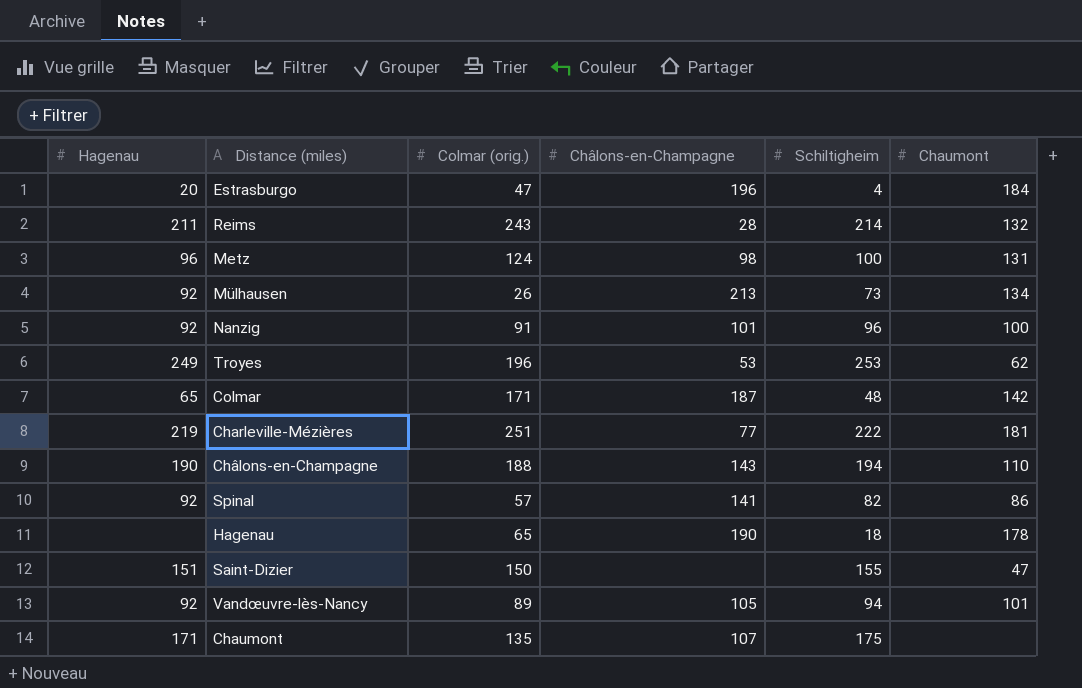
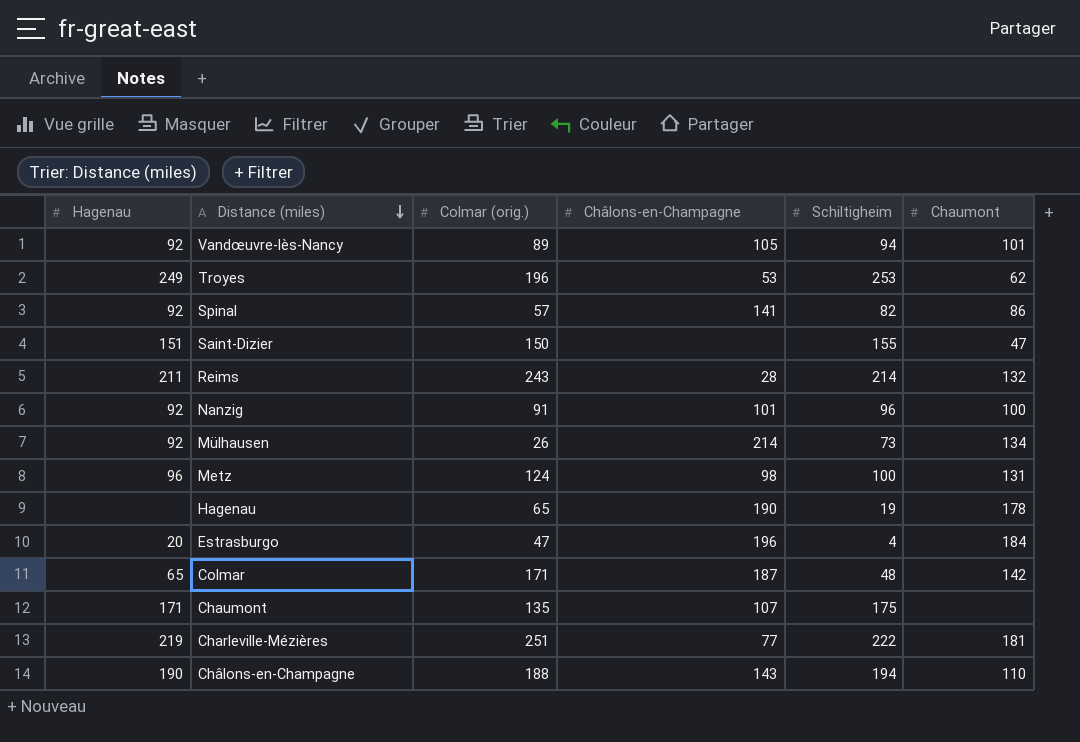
row order: none -> Distance (miles) descending
Mülhausen | Châlons-en-Champagne: 213 -> 214
Hagenau | Schiltigheim: 18 -> 19

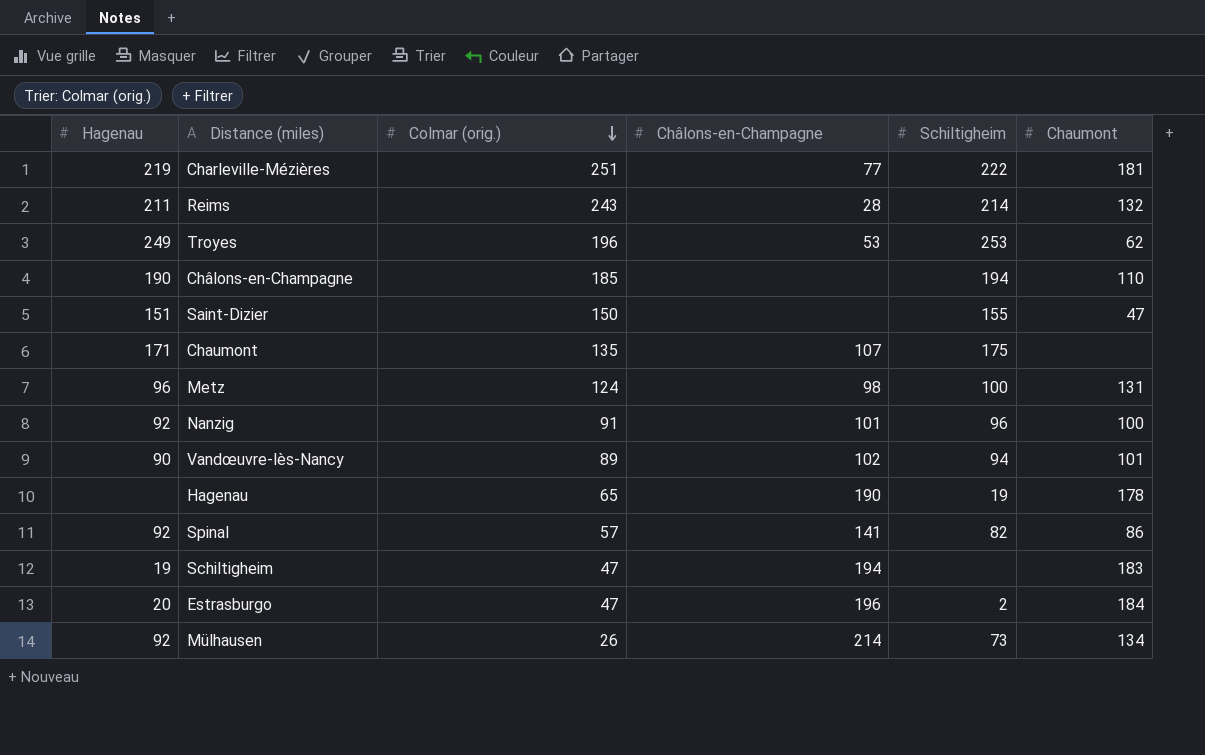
row order: Distance (miles) descending -> Colmar (orig.) descending
row Colmar: 65 | 171 | 187 | 48 | 142 -> none
Châlons-en-Champagne | Colmar (orig.): 188 -> 185
Châlons-en-Champagne | Châlons-en-Champagne: 143 -> none
Vandœuvre-lès-Nancy | Hagenau: 92 -> 90
Vandœuvre-lès-Nancy | Châlons-en-Champagne: 105 -> 102
row Schiltigheim: none -> 19 | 47 | 194 | none | 183
Estrasburgo | Schiltigheim: 4 -> 2

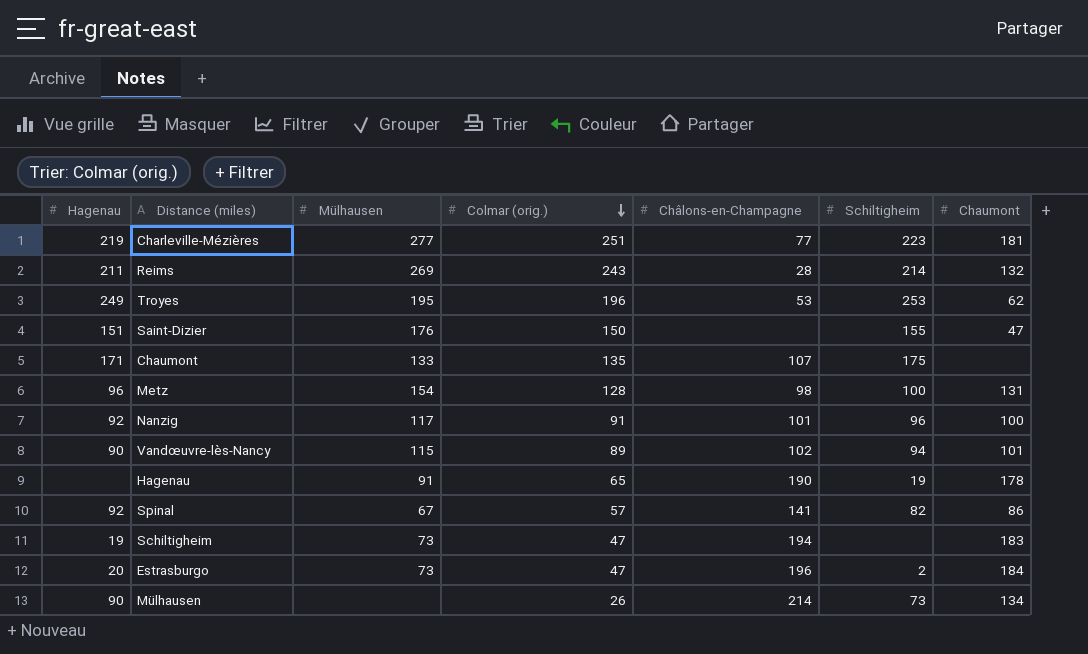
column Mülhausen | position: none -> 3
row Châlons-en-Champagne: 190 | 185 | none | 194 | 110 -> none
Charleville-Mézières | Schiltigheim: 222 -> 223
Metz | Colmar (orig.): 124 -> 128
Mülhausen | Hagenau: 92 -> 90

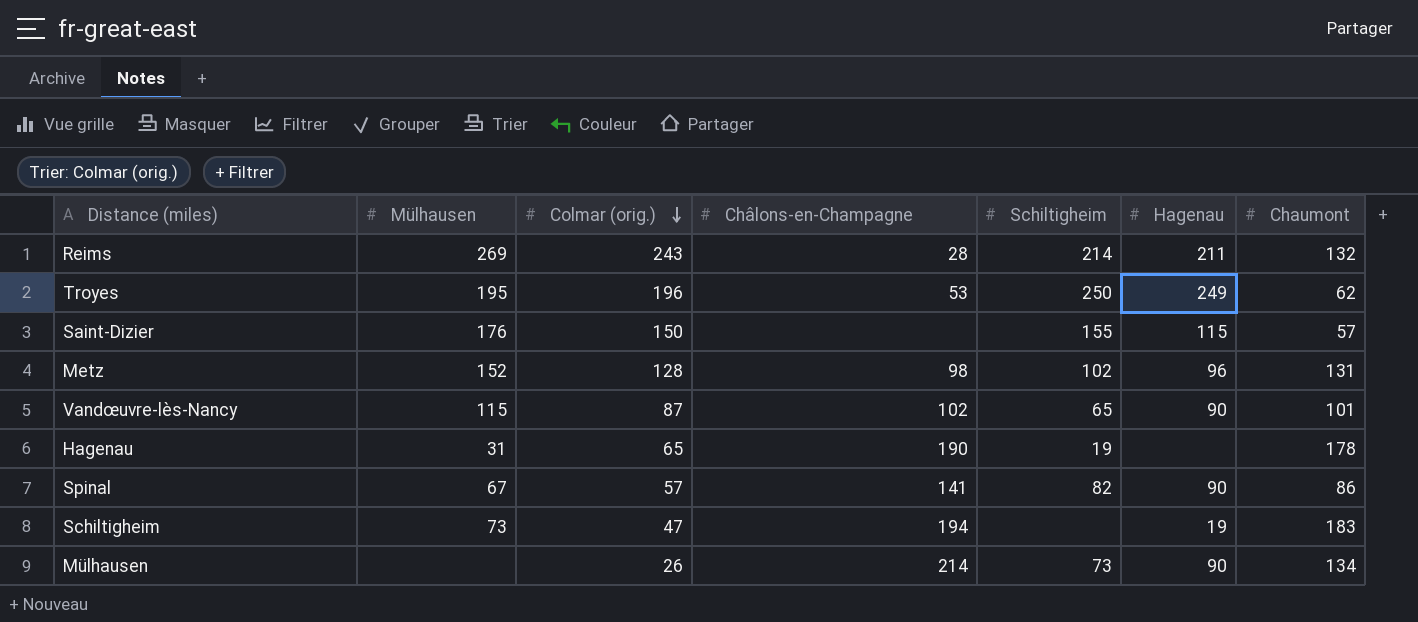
column Hagenau | position: 1 -> 6
row Charleville-Mézières: 219 | 277 | 251 | 77 | 223 | 181 -> none
row Chaumont: 171 | 133 | 135 | 107 | 175 | none -> none
row Nanzig: 92 | 117 | 91 | 101 | 96 | 100 -> none
row Estrasburgo: 20 | 73 | 47 | 196 | 2 | 184 -> none
Troyes | Schiltigheim: 253 -> 250
Saint-Dizier | Hagenau: 151 -> 115
Saint-Dizier | Chaumont: 47 -> 57
Metz | Mülhausen: 154 -> 152
Metz | Schiltigheim: 100 -> 102
Vandœuvre-lès-Nancy | Colmar (orig.): 89 -> 87
Vandœuvre-lès-Nancy | Schiltigheim: 94 -> 65
Hagenau | Mülhausen: 91 -> 31
Spinal | Hagenau: 92 -> 90

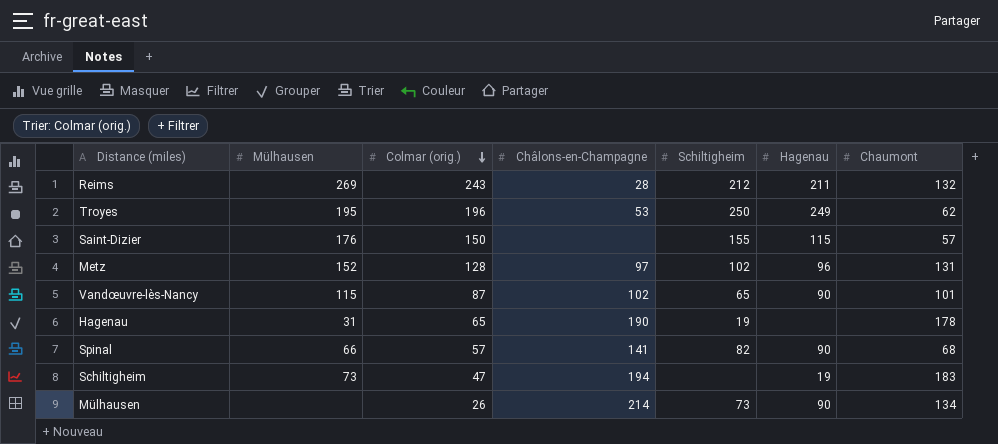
Reims | Schiltigheim: 214 -> 212
Metz | Châlons-en-Champagne: 98 -> 97
Spinal | Mülhausen: 67 -> 66
Spinal | Chaumont: 86 -> 68

